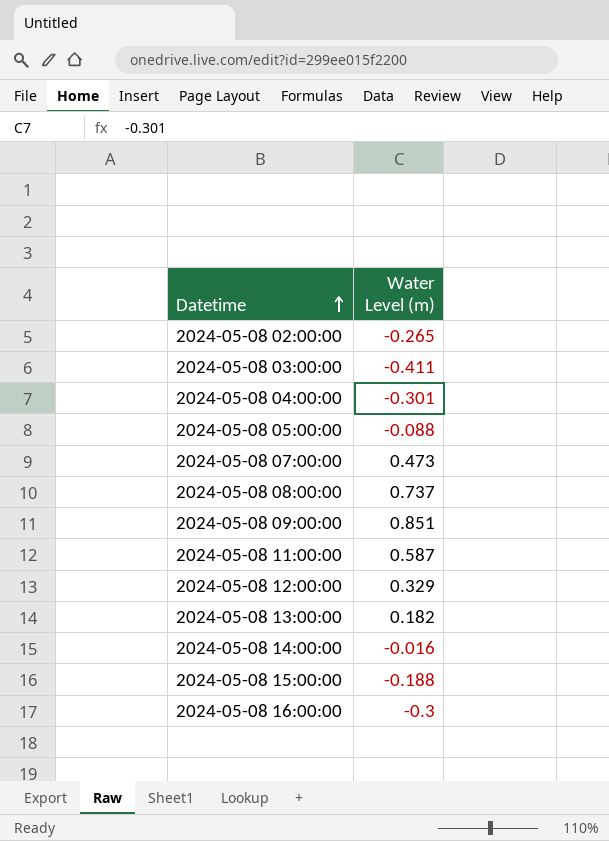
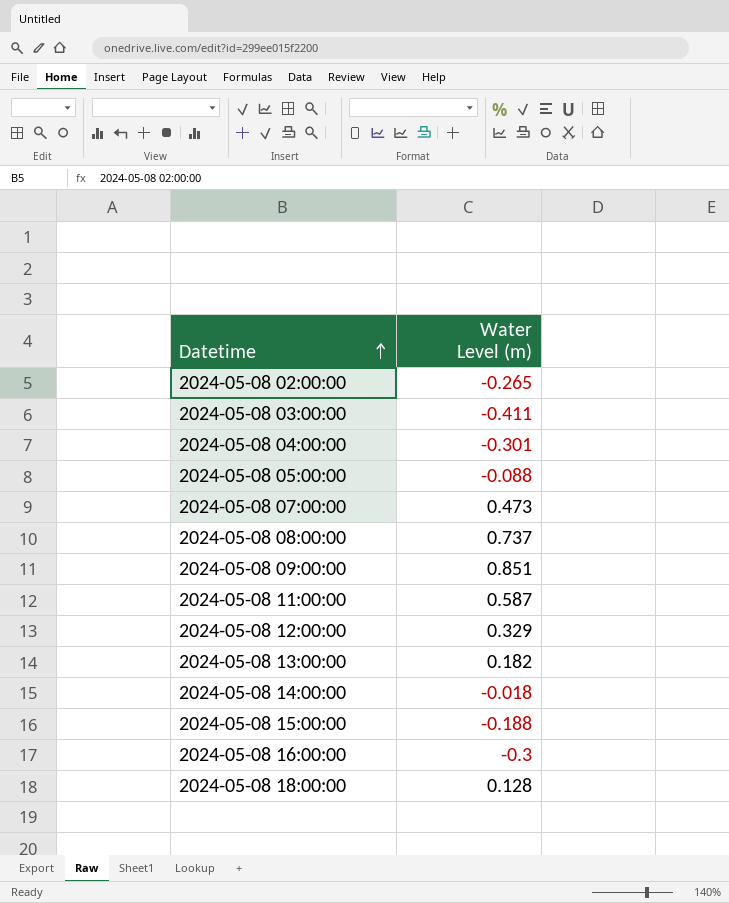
2024-05-08 14:00:00 | Water Level (m): -0.016 -> -0.018
row 2024-05-08 18:00:00: none -> 0.128

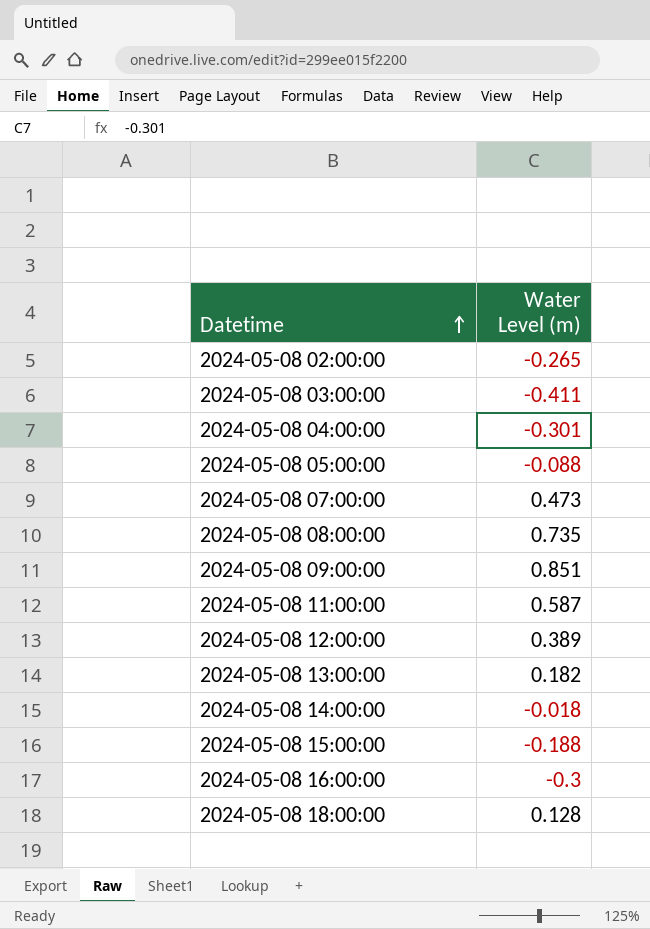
2024-05-08 08:00:00 | Water Level (m): 0.737 -> 0.735
2024-05-08 12:00:00 | Water Level (m): 0.329 -> 0.389

